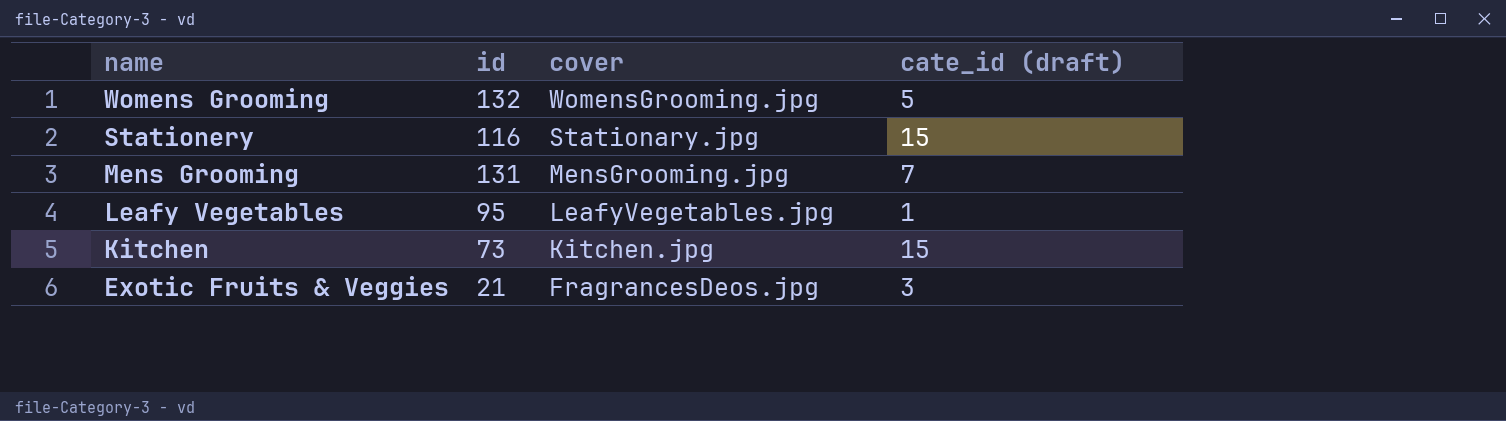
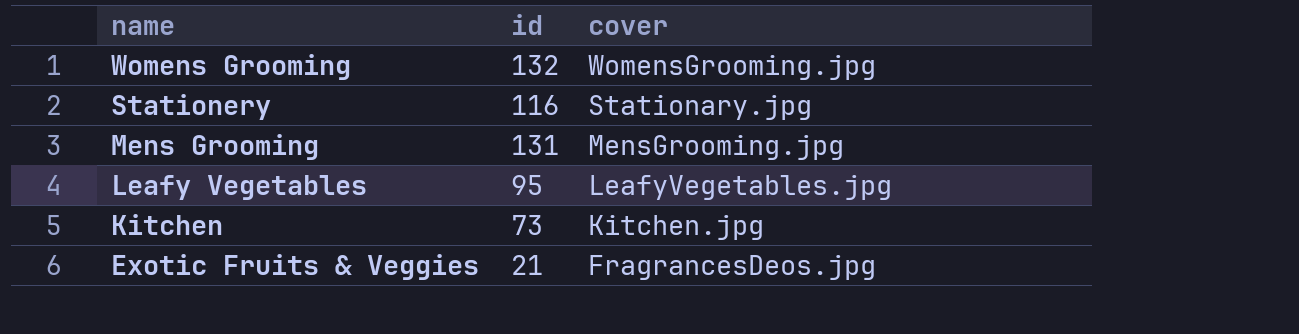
column cate_id (draft) | position: 4 -> none

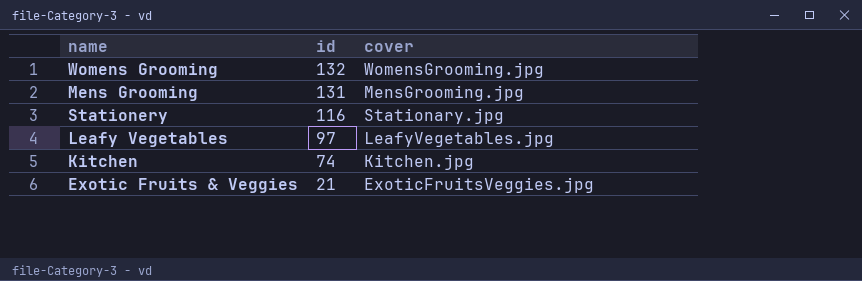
row order: name descending -> id descending
Leafy Vegetables | id: 95 -> 97
Kitchen | id: 73 -> 74
Exotic Fruits & Veggies | cover: FragrancesDeos.jpg -> ExoticFruitsVeggies.jpg

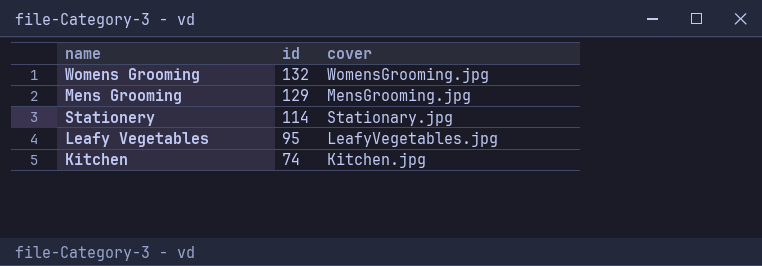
row Exotic Fruits & Veggies: 21 | ExoticFruitsVeggies.jpg -> none
Mens Grooming | id: 131 -> 129
Stationery | id: 116 -> 114
Leafy Vegetables | id: 97 -> 95

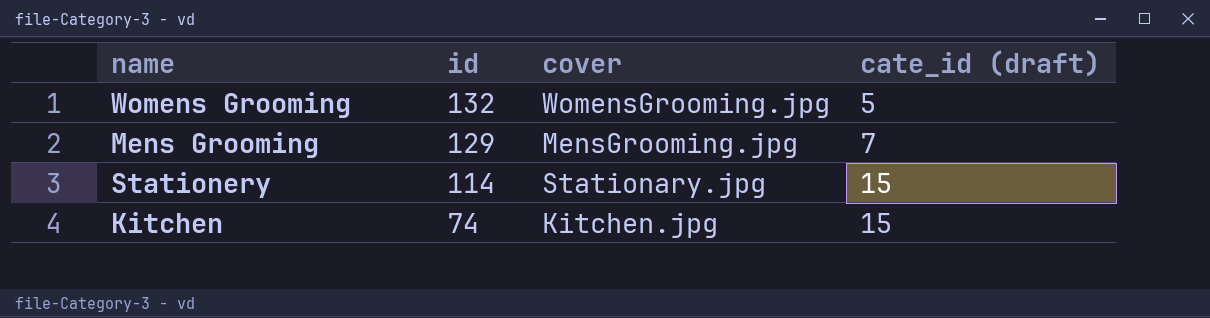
column cate_id (draft) | position: none -> 4
row Leafy Vegetables: 95 | LeafyVegetables.jpg -> none

